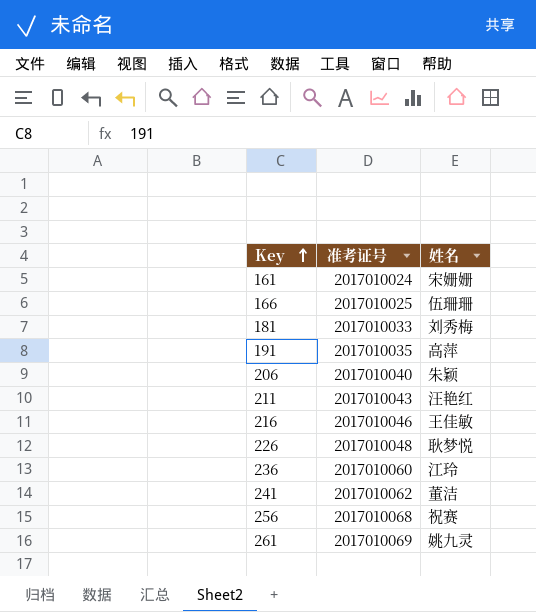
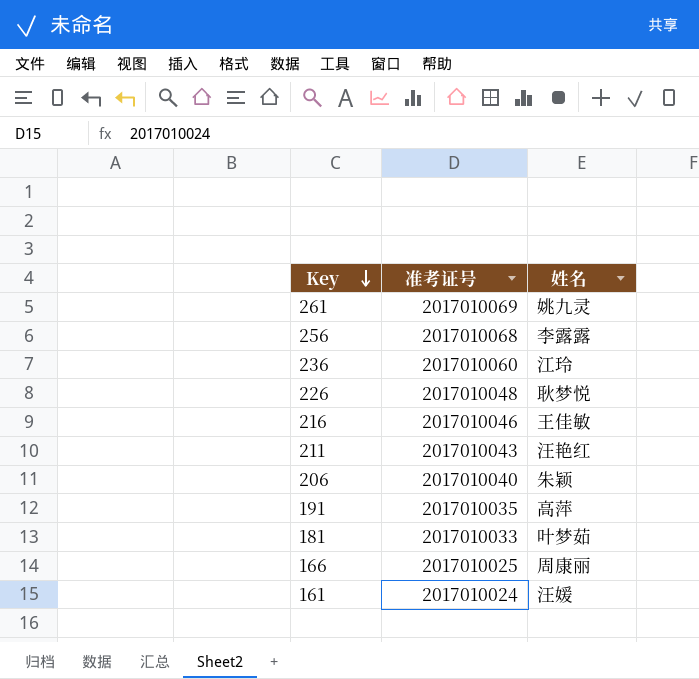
row order: Key ascending -> Key descending
row 241: 2017010062 | 董洁 -> none
256 | 姓名: 祝赛 -> 李露露
181 | 姓名: 刘秀梅 -> 叶梦茹
166 | 姓名: 伍珊珊 -> 周康丽
161 | 姓名: 宋姗姗 -> 汪媛

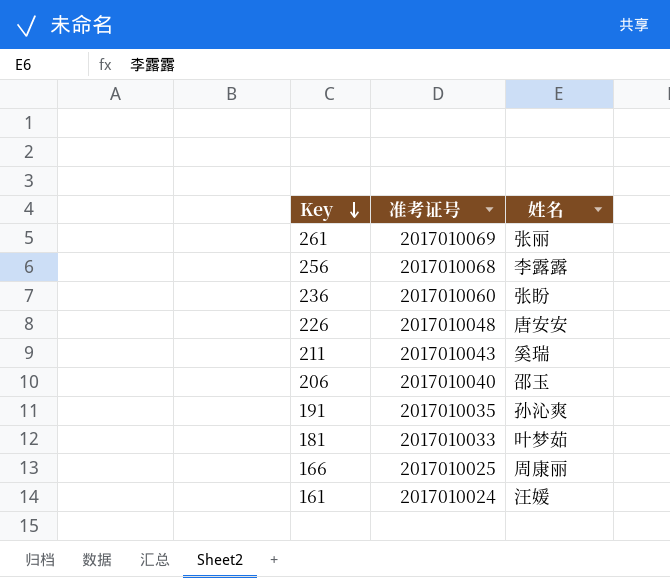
row 216: 2017010046 | 王佳敏 -> none
261 | 姓名: 姚九灵 -> 张丽
236 | 姓名: 江玲 -> 张盼
226 | 姓名: 耿梦悦 -> 唐安安
211 | 姓名: 汪艳红 -> 奚瑞
206 | 姓名: 朱颖 -> 邵玉
191 | 姓名: 高萍 -> 孙沁爽

